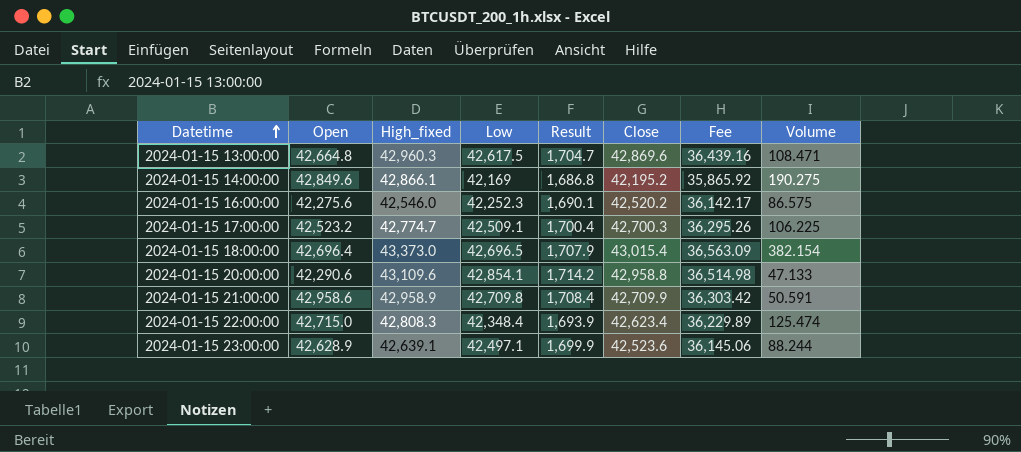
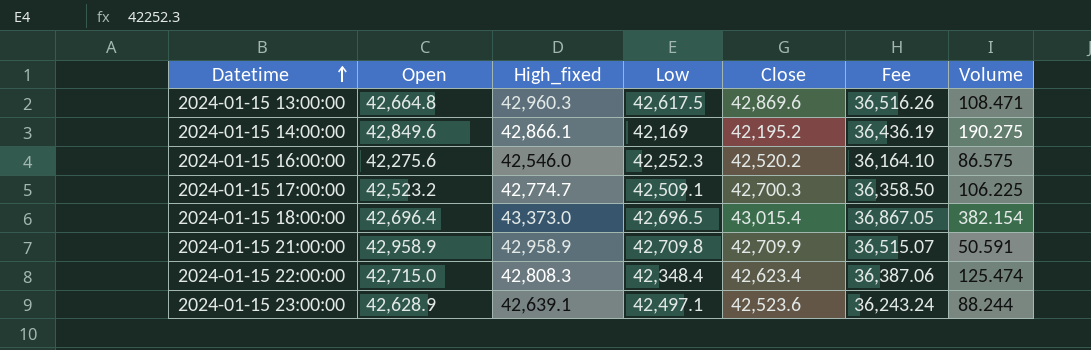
column Result | formula: [Low] * 0.04 -> none
column Fee | formula: [Close] * 0.85 -> [High_fixed] * 0.85
row 2024-01-15 20:00:00: 42,290.6 | 43,109.6 | 42,854.1 | 1,714.2 | 42,958.8 | 36,514.98 | 47.133 -> none
2024-01-15 21:00:00 | Open: 42,958.6 -> 42,958.9

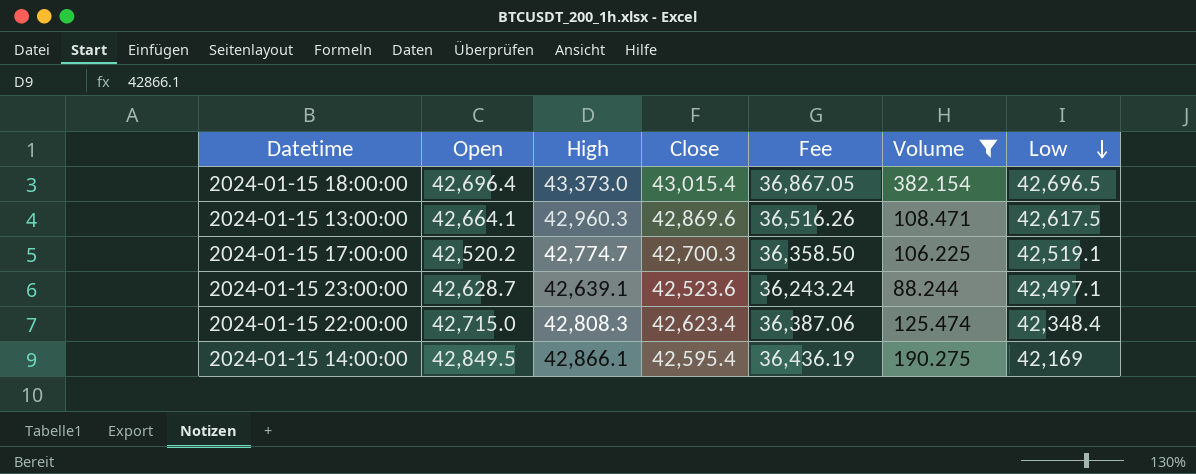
filter: none -> Volume >= 88.244
row order: Datetime ascending -> Low descending
column name: High_fixed -> High
column Low | position: 4 -> 7
2024-01-15 13:00:00 | Open: 42,664.8 -> 42,664.1
2024-01-15 17:00:00 | Open: 42,523.2 -> 42,520.2
2024-01-15 17:00:00 | Low: 42,509.1 -> 42,519.1
2024-01-15 23:00:00 | Open: 42,628.9 -> 42,628.7
2024-01-15 14:00:00 | Open: 42,849.6 -> 42,849.5
2024-01-15 14:00:00 | Close: 42,195.2 -> 42,595.4

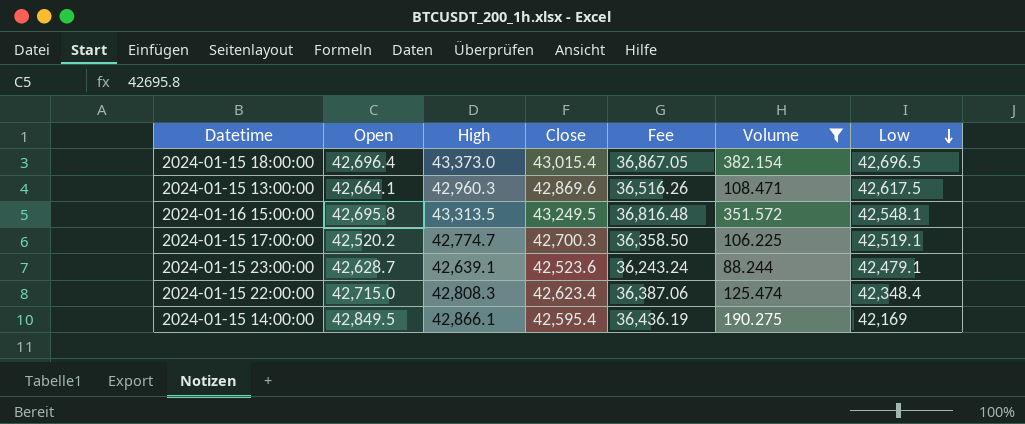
row 2024-01-16 15:00:00: none -> 42,695.8 | 43,313.5 | 43,249.5 | 36,816.48 | 351.572 | 42,548.1
2024-01-15 23:00:00 | Low: 42,497.1 -> 42,479.1

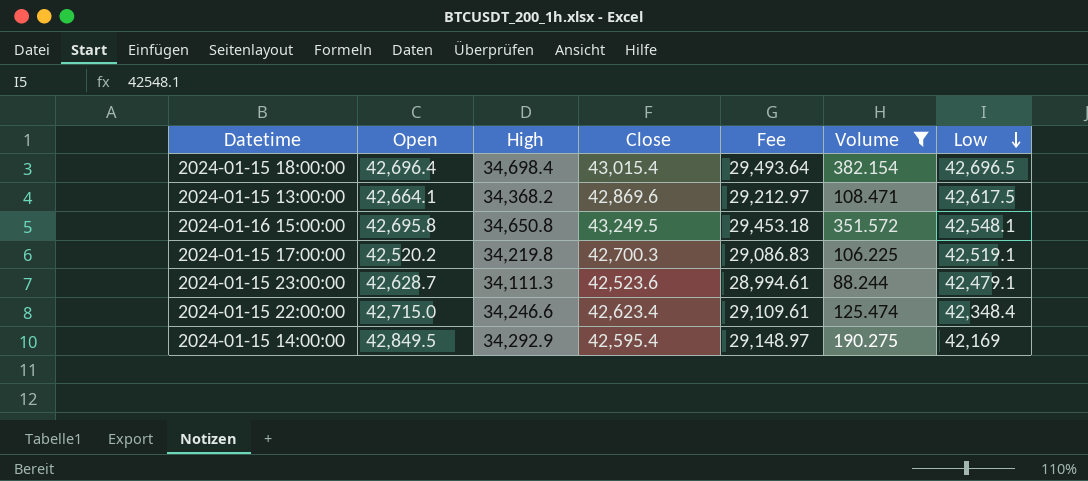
2024-01-15 18:00:00 | High: 43,373.0 -> 34,698.4
2024-01-15 18:00:00 | Fee: 36,867.05 -> 29,493.64
2024-01-15 13:00:00 | High: 42,960.3 -> 34,368.2
2024-01-15 13:00:00 | Fee: 36,516.26 -> 29,212.97
2024-01-16 15:00:00 | High: 43,313.5 -> 34,650.8
2024-01-16 15:00:00 | Fee: 36,816.48 -> 29,453.18
2024-01-15 17:00:00 | High: 42,774.7 -> 34,219.8
2024-01-15 17:00:00 | Fee: 36,358.50 -> 29,086.83
2024-01-15 23:00:00 | High: 42,639.1 -> 34,111.3
2024-01-15 23:00:00 | Fee: 36,243.24 -> 28,994.61
2024-01-15 22:00:00 | High: 42,808.3 -> 34,246.6
2024-01-15 22:00:00 | Fee: 36,387.06 -> 29,109.61
2024-01-15 14:00:00 | High: 42,866.1 -> 34,292.9
2024-01-15 14:00:00 | Fee: 36,436.19 -> 29,148.97

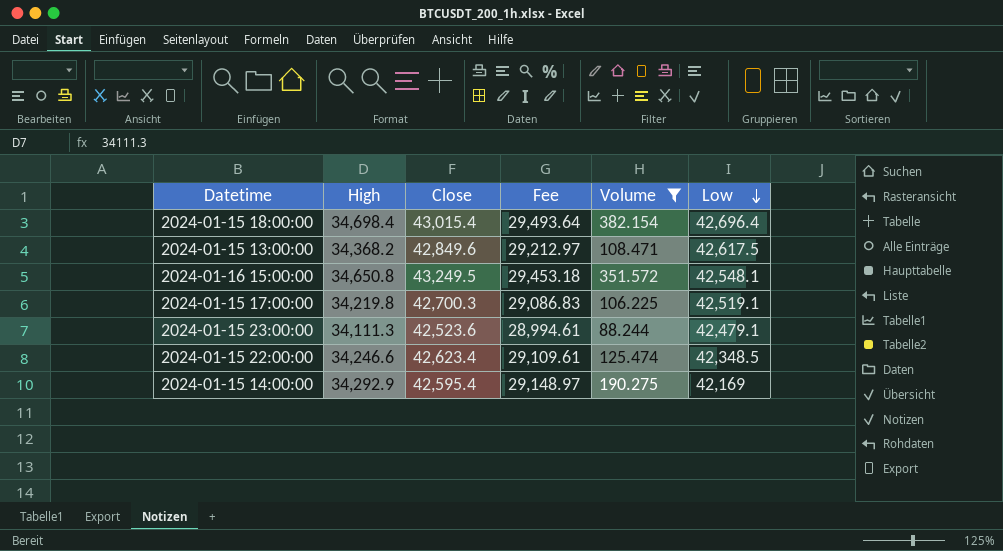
column Open | position: 2 -> none
2024-01-15 18:00:00 | Low: 42,696.5 -> 42,696.4
2024-01-15 13:00:00 | Close: 42,869.6 -> 42,849.6
2024-01-15 22:00:00 | Low: 42,348.4 -> 42,348.5

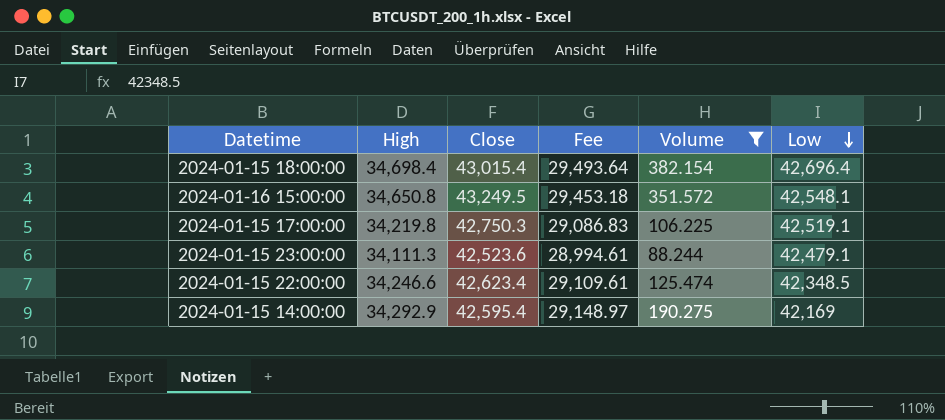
row 2024-01-15 13:00:00: 34,368.2 | 42,849.6 | 29,212.97 | 108.471 | 42,617.5 -> none
2024-01-15 17:00:00 | Close: 42,700.3 -> 42,750.3

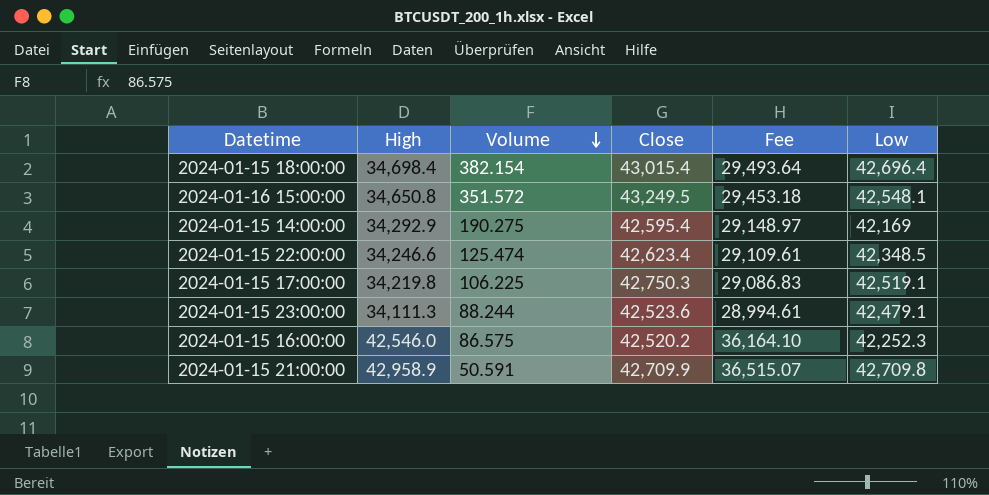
filter: Volume >= 88.244 -> none
row order: Low descending -> Volume descending
column Volume | position: 5 -> 3

